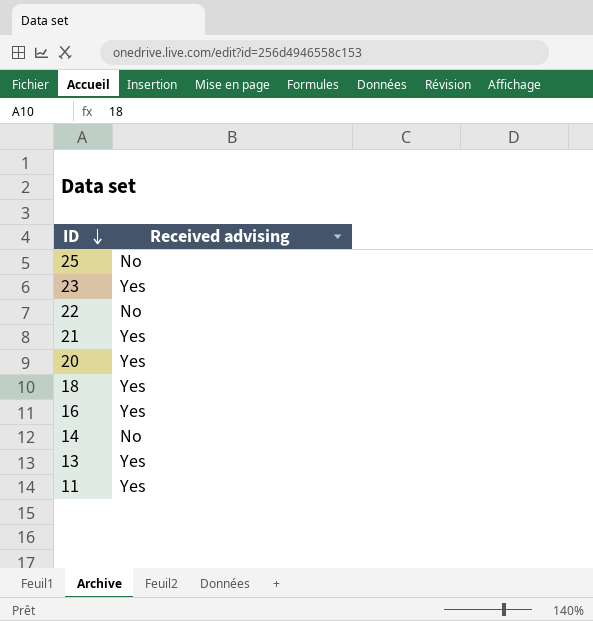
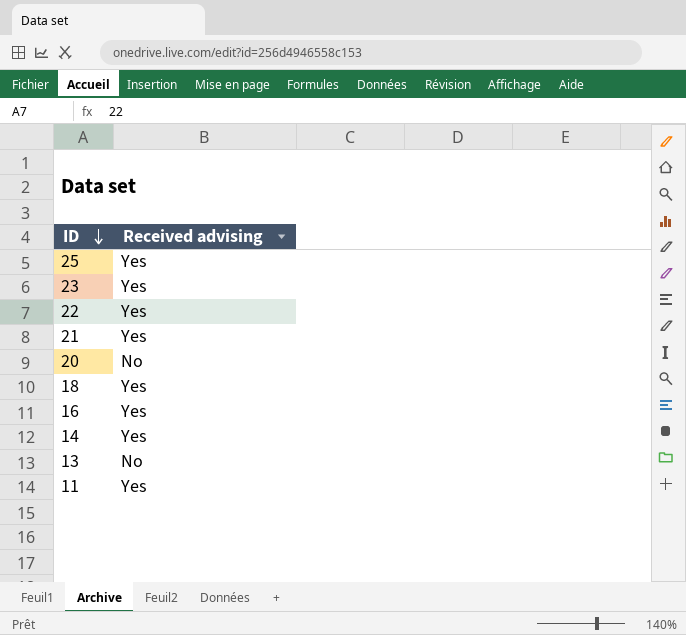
25 | Received advising: No -> Yes
22 | Received advising: No -> Yes
20 | Received advising: Yes -> No
14 | Received advising: No -> Yes
13 | Received advising: Yes -> No

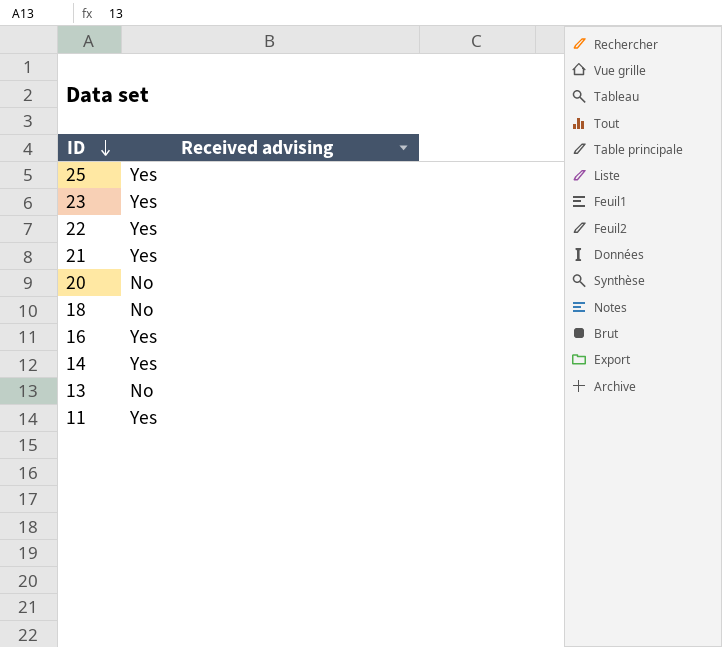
18 | Received advising: Yes -> No

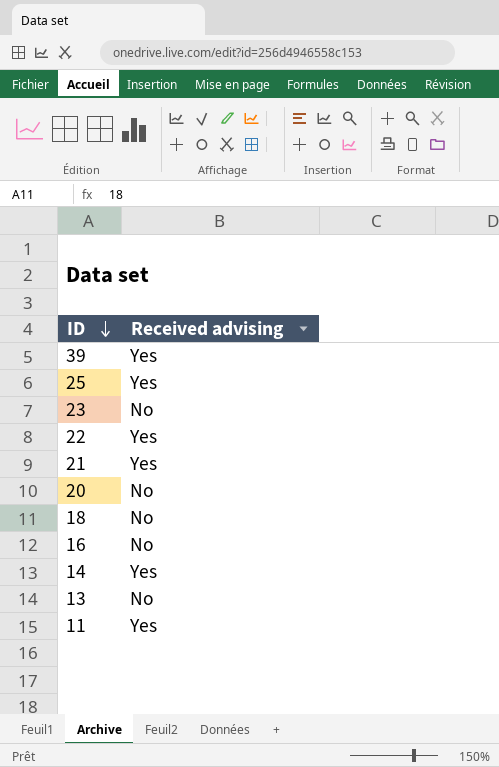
row 39: none -> Yes
23 | Received advising: Yes -> No
16 | Received advising: Yes -> No

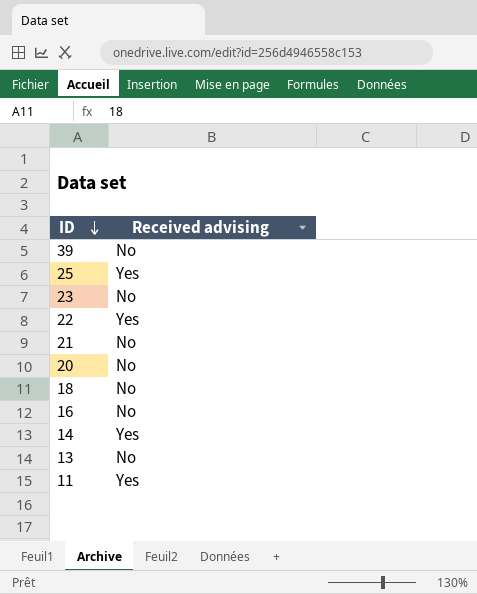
39 | Received advising: Yes -> No
21 | Received advising: Yes -> No

